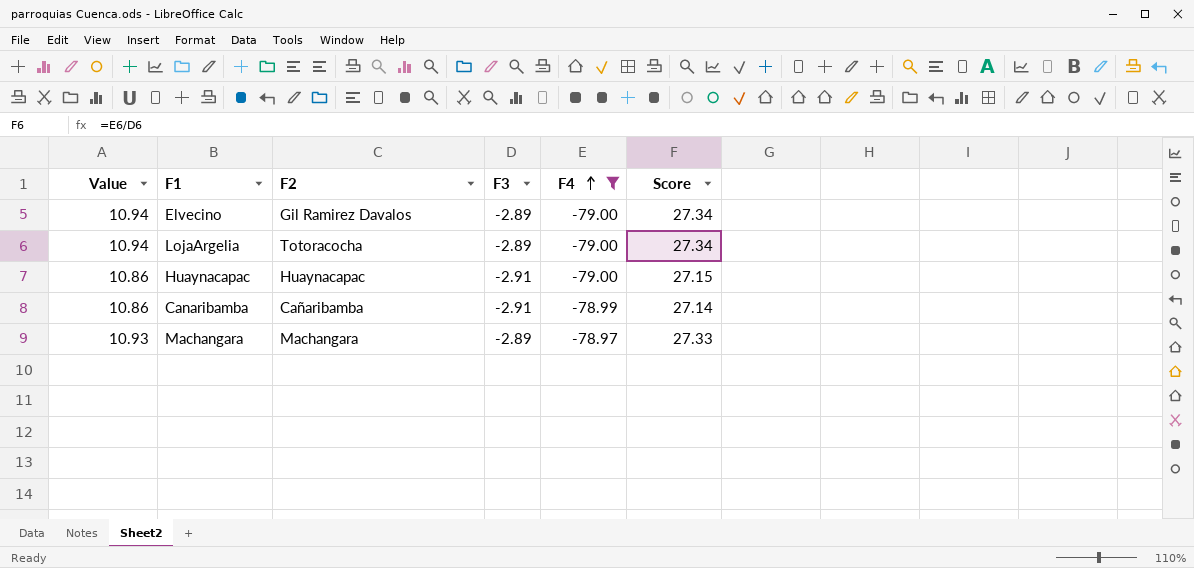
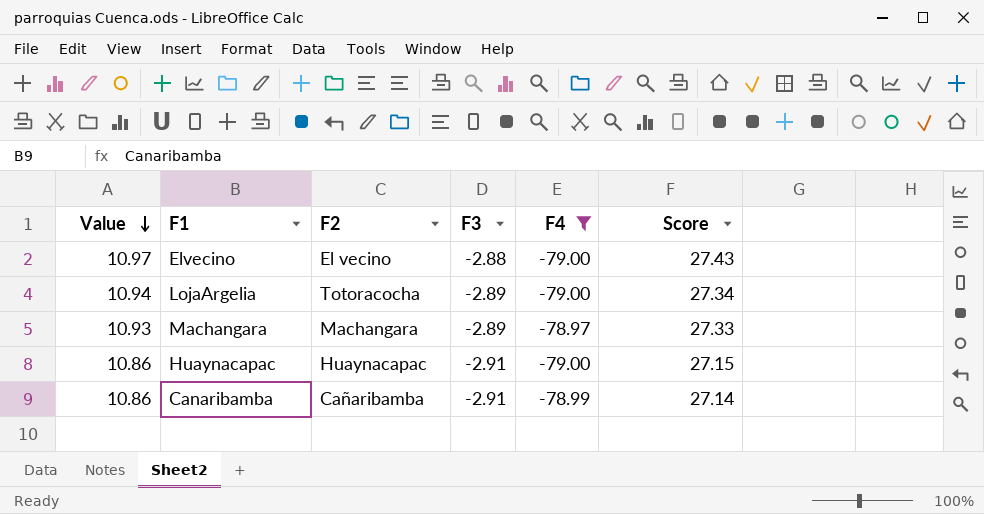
row order: F4 ascending -> Value descending
Elvecino | Value: 10.94 -> 10.97
Elvecino | F2: Gil Ramirez Davalos -> El vecino
Elvecino | F3: -2.89 -> -2.88
Elvecino | Score: 27.34 -> 27.43

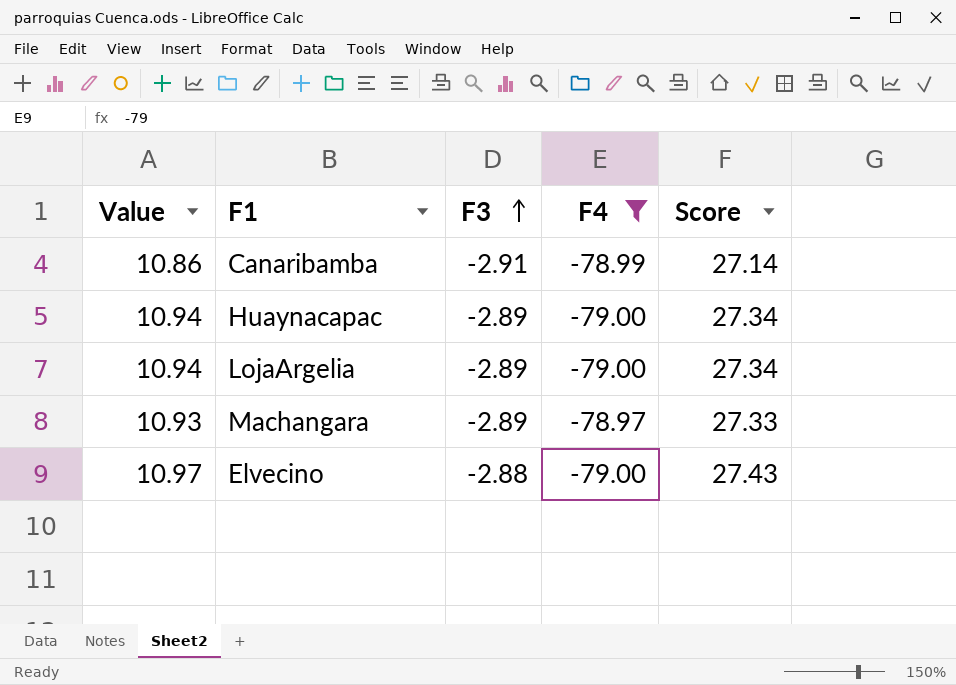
row order: Value descending -> F3 ascending
column F2 | position: 3 -> none
Huaynacapac | Value: 10.86 -> 10.94
Huaynacapac | F3: -2.91 -> -2.89
Huaynacapac | Score: 27.15 -> 27.34

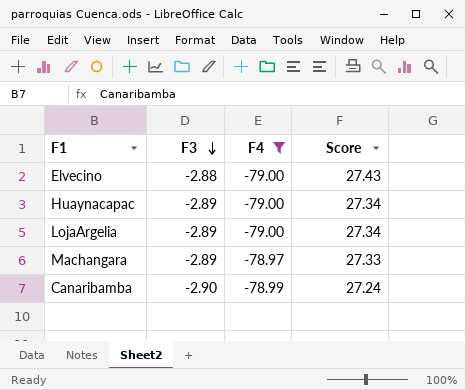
row order: F3 ascending -> F3 descending
column Value | formula: [Score] * 0.4 -> none
Canaribamba | F3: -2.91 -> -2.90
Canaribamba | Score: 27.14 -> 27.24

